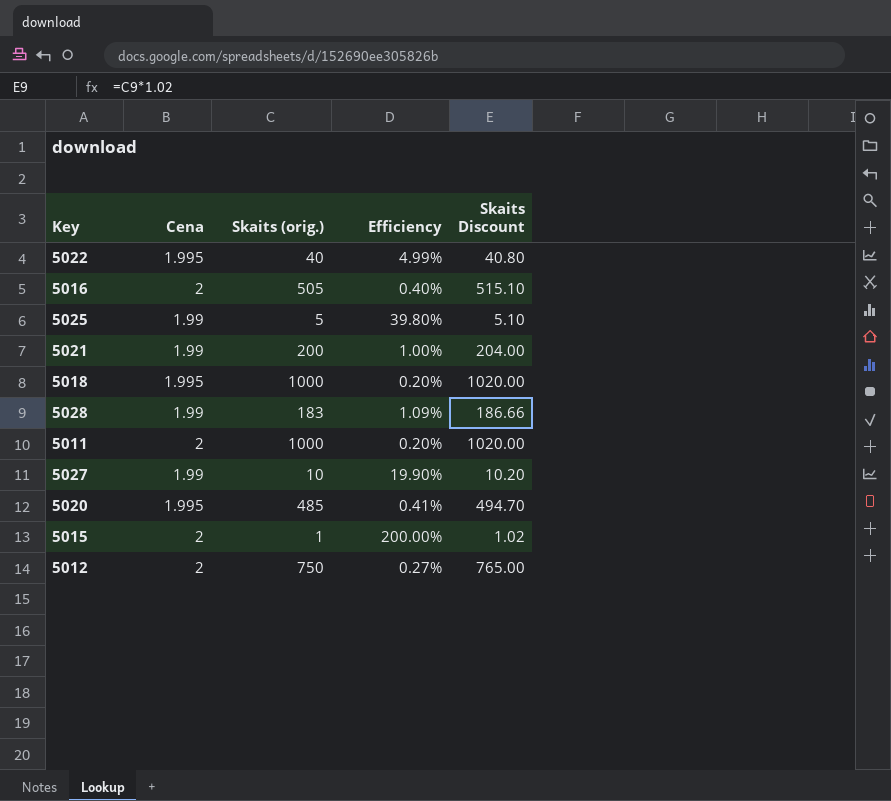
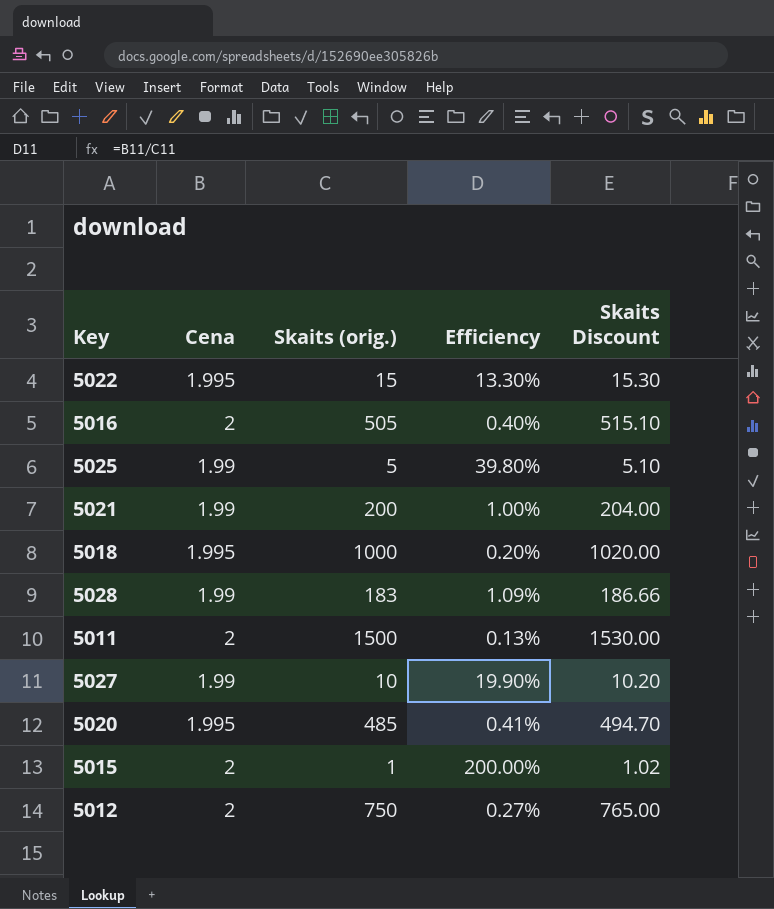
5022 | Skaits (orig.): 40 -> 15
5022 | Efficiency: 4.99% -> 13.30%
5022 | Skaits Discount: 40.80 -> 15.30
5011 | Skaits (orig.): 1000 -> 1500
5011 | Efficiency: 0.20% -> 0.13%
5011 | Skaits Discount: 1020.00 -> 1530.00

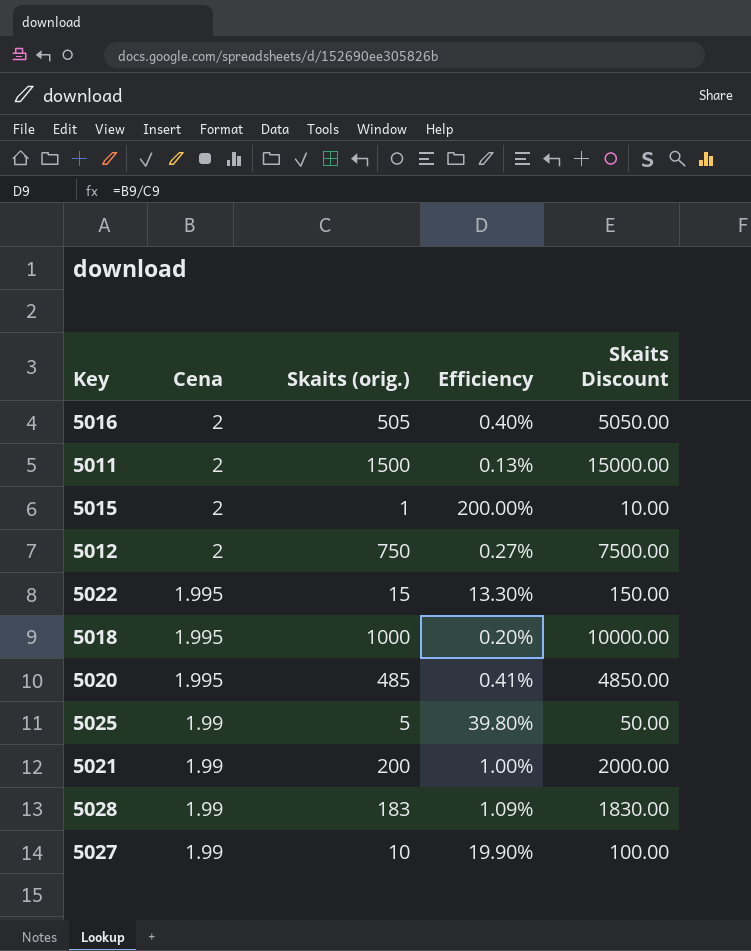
row order: none -> Cena descending
column Skaits Discount | formula: [Skaits (orig.)] * 1.02 -> [Skaits (orig.)] * 10

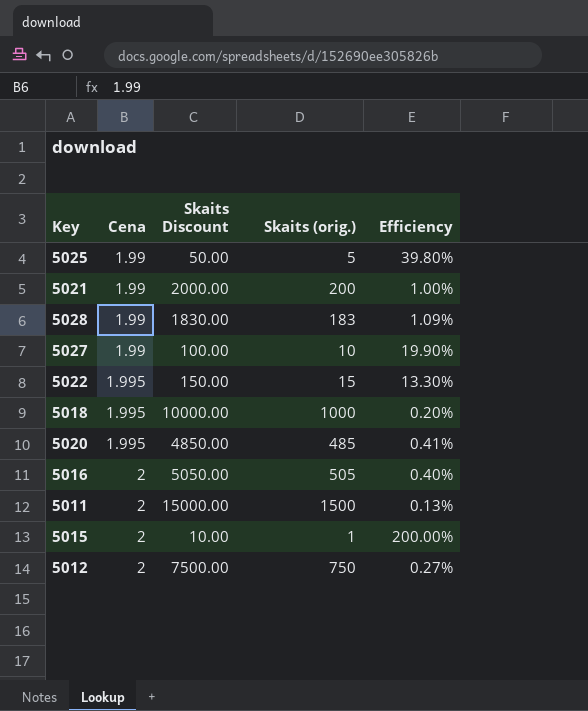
row order: Cena descending -> Cena ascending
column Skaits Discount | position: 5 -> 3

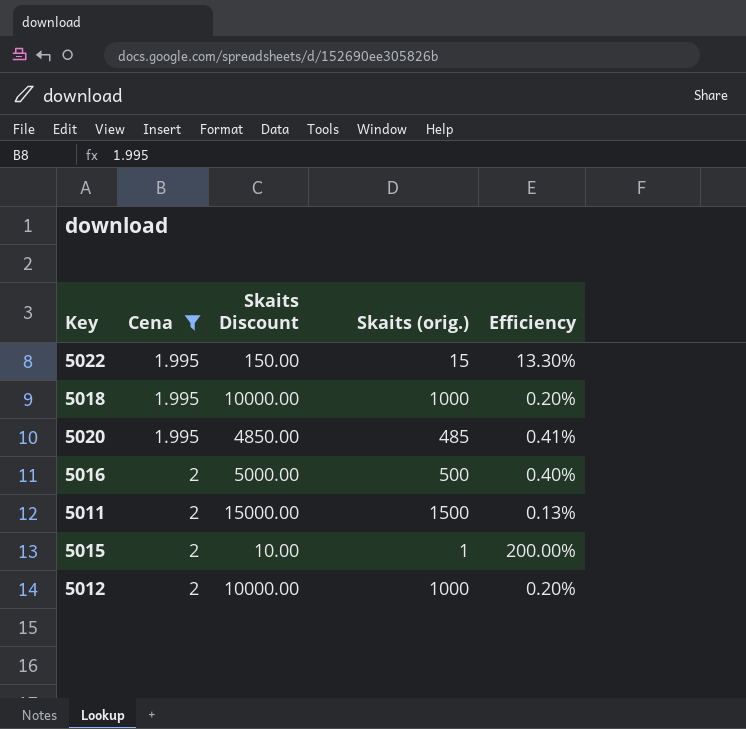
filter: none -> Cena != 1.99
5016 | Skaits Discount: 5050.00 -> 5000.00
5016 | Skaits (orig.): 505 -> 500
5012 | Skaits Discount: 7500.00 -> 10000.00
5012 | Skaits (orig.): 750 -> 1000
5012 | Efficiency: 0.27% -> 0.20%

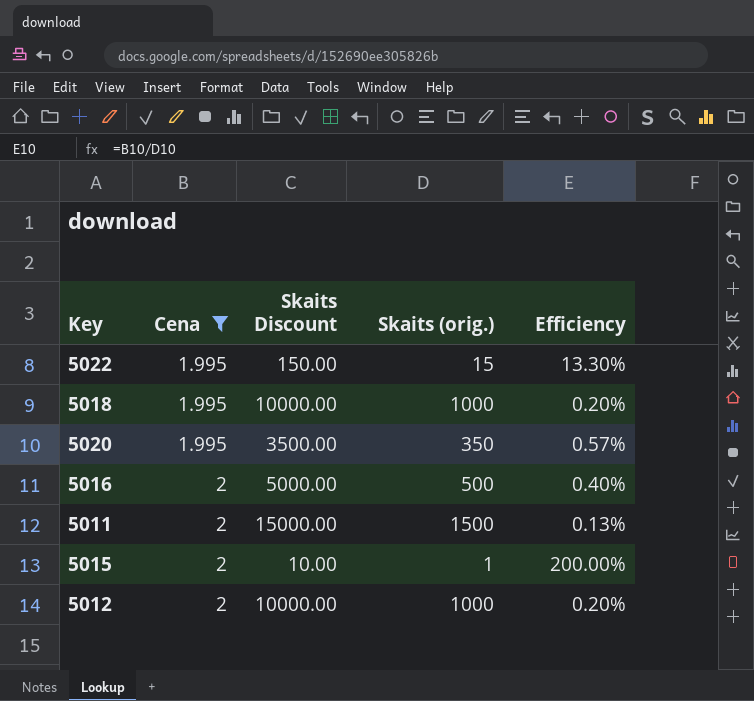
5020 | Skaits Discount: 4850.00 -> 3500.00
5020 | Skaits (orig.): 485 -> 350
5020 | Efficiency: 0.41% -> 0.57%

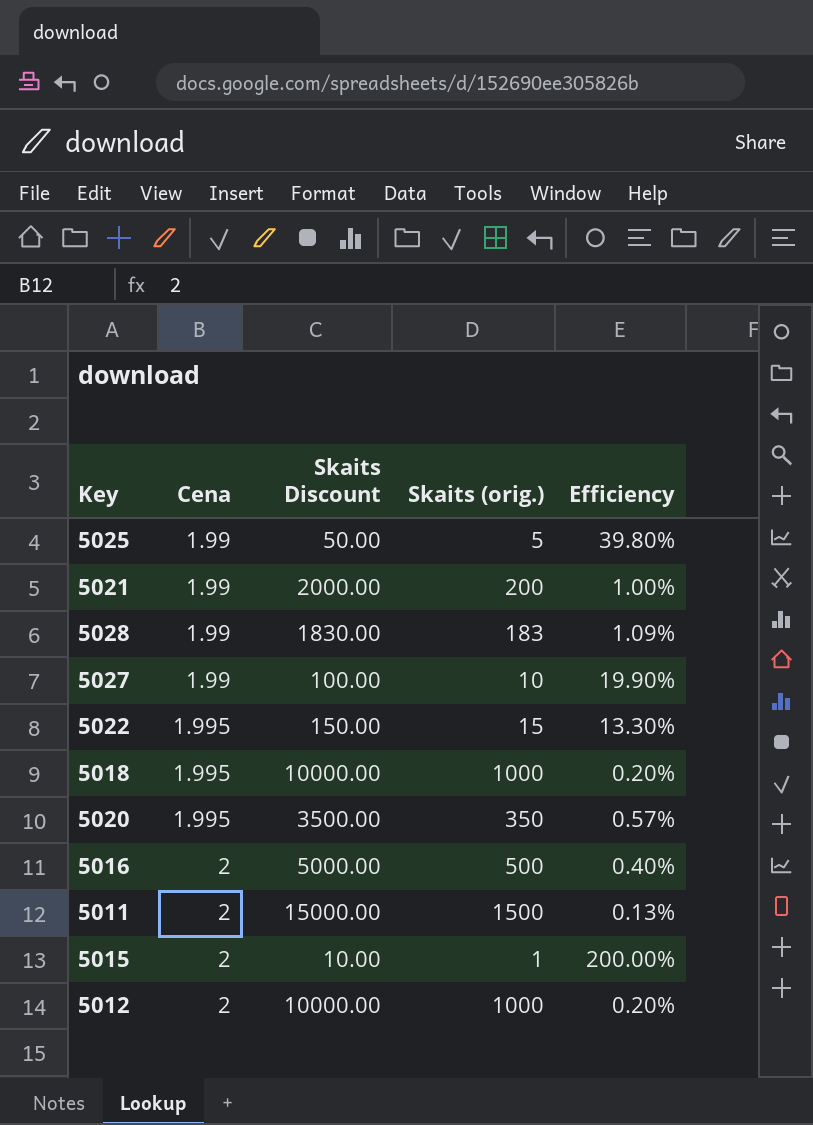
filter: Cena != 1.99 -> none

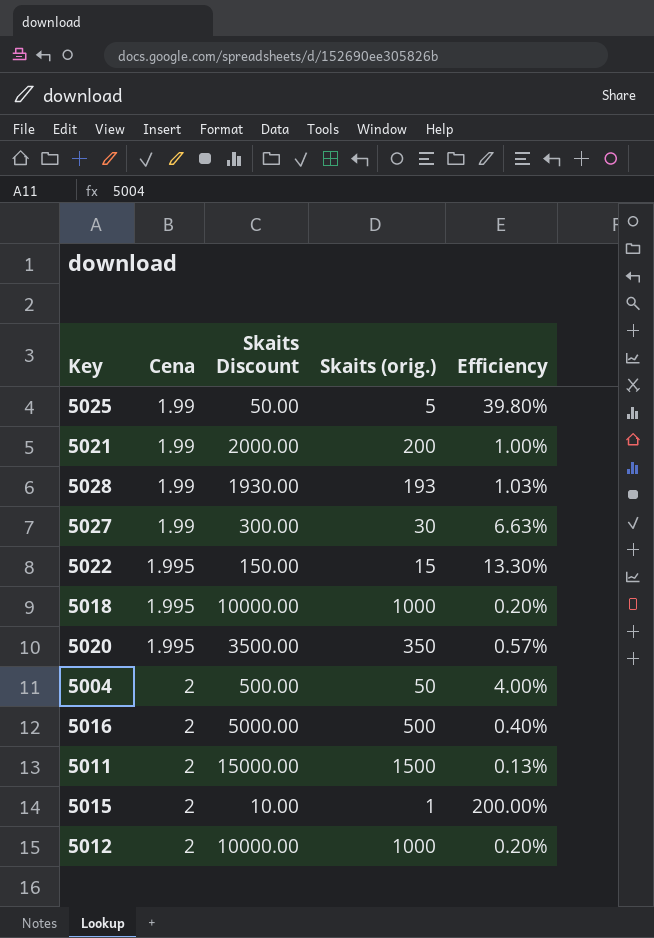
5028 | Skaits Discount: 1830.00 -> 1930.00
5028 | Skaits (orig.): 183 -> 193
5028 | Efficiency: 1.09% -> 1.03%
5027 | Skaits Discount: 100.00 -> 300.00
5027 | Skaits (orig.): 10 -> 30
5027 | Efficiency: 19.90% -> 6.63%
row 5004: none -> 2 | 500.00 | 50 | 4.00%

